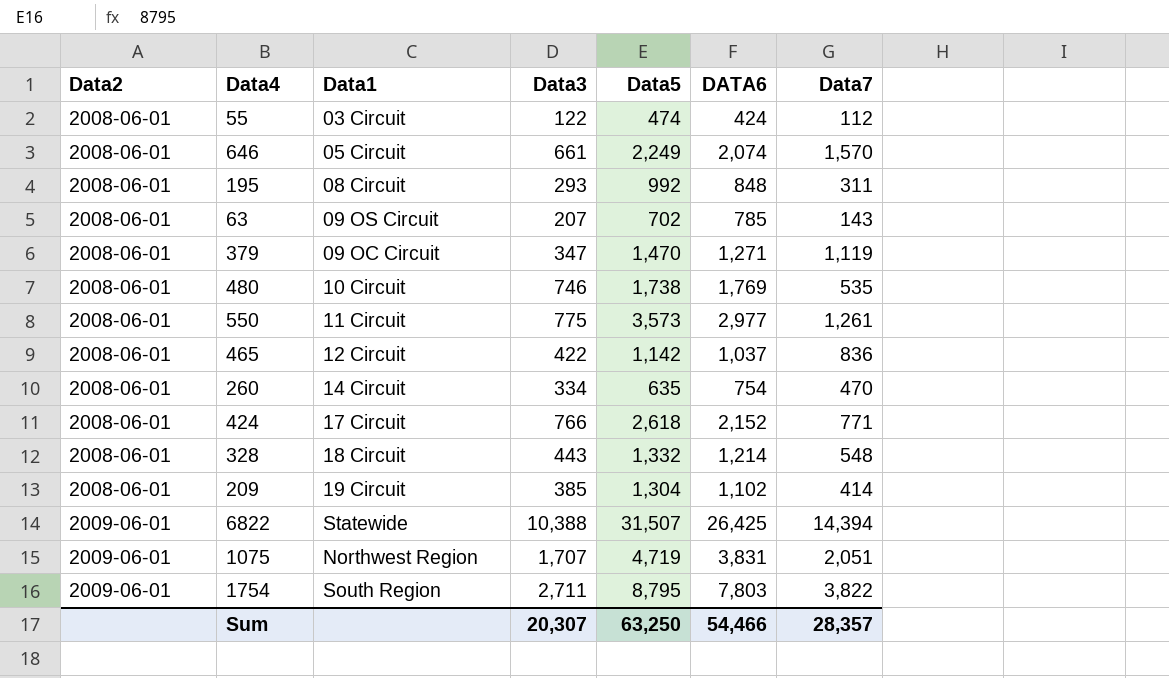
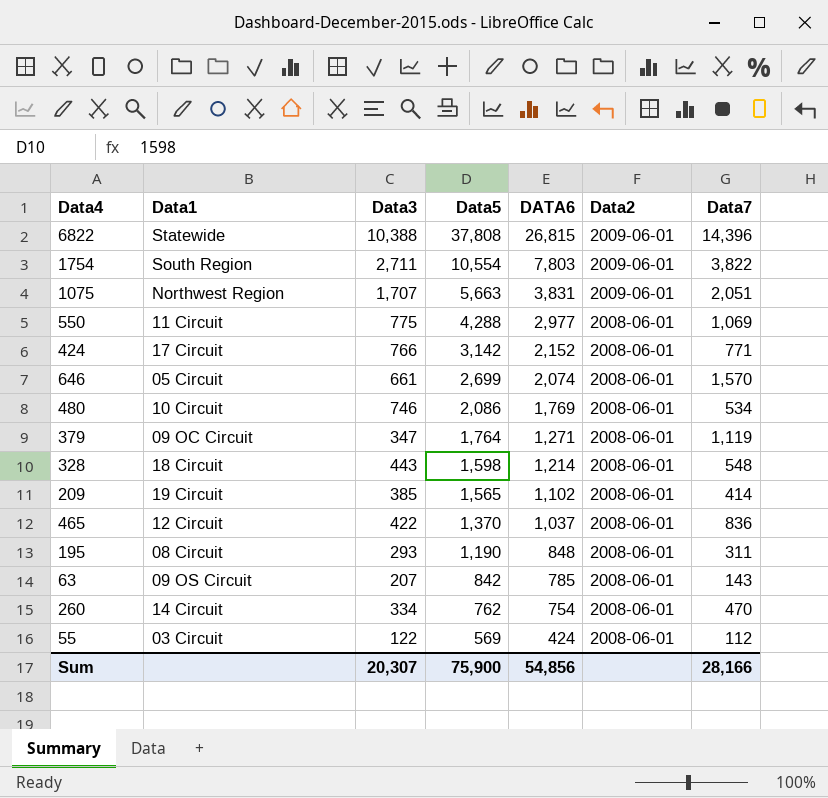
row order: Data2 ascending -> Data5 descending
column Data2 | position: 1 -> 6
6822 | Data5: 31,507 -> 37,808
6822 | DATA6: 26,425 -> 26,815
6822 | Data7: 14,394 -> 14,396
1754 | Data5: 8,795 -> 10,554
1075 | Data5: 4,719 -> 5,663
550 | Data5: 3,573 -> 4,288
550 | Data7: 1,261 -> 1,069
424 | Data5: 2,618 -> 3,142
646 | Data5: 2,249 -> 2,699
480 | Data5: 1,738 -> 2,086
480 | Data7: 535 -> 534
379 | Data5: 1,470 -> 1,764
328 | Data5: 1,332 -> 1,598
209 | Data5: 1,304 -> 1,565
465 | Data5: 1,142 -> 1,370
195 | Data5: 992 -> 1,190
63 | Data5: 702 -> 842
260 | Data5: 635 -> 762
55 | Data5: 474 -> 569
Sum | Data5: 63,250 -> 75,900
Sum | DATA6: 54,466 -> 54,856
Sum | Data7: 28,357 -> 28,166

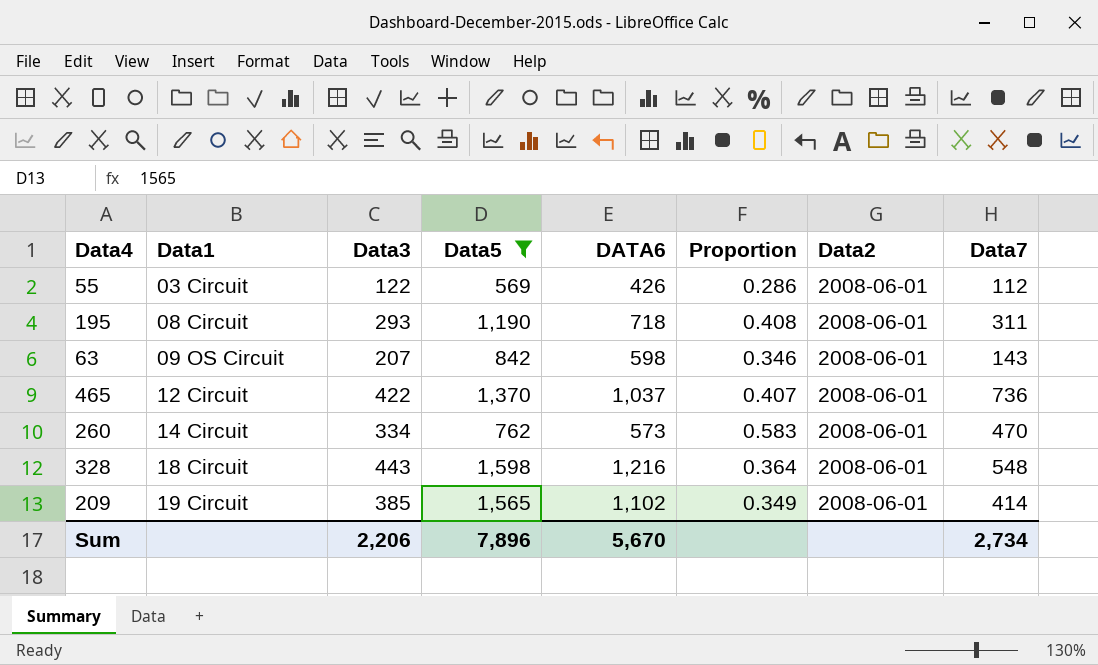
filter: none -> Data5 <= 1,598
row order: Data5 descending -> Data1 ascending
column Proportion | formula: none -> [Data3] / [DATA6]
55 | DATA6: 424 -> 426
195 | DATA6: 848 -> 718
63 | DATA6: 785 -> 598
465 | Data7: 836 -> 736
260 | DATA6: 754 -> 573
328 | DATA6: 1,214 -> 1,216
Sum | Data3: 20,307 -> 2,206
Sum | Data5: 75,900 -> 7,896
Sum | DATA6: 54,856 -> 5,670
Sum | Data7: 28,166 -> 2,734

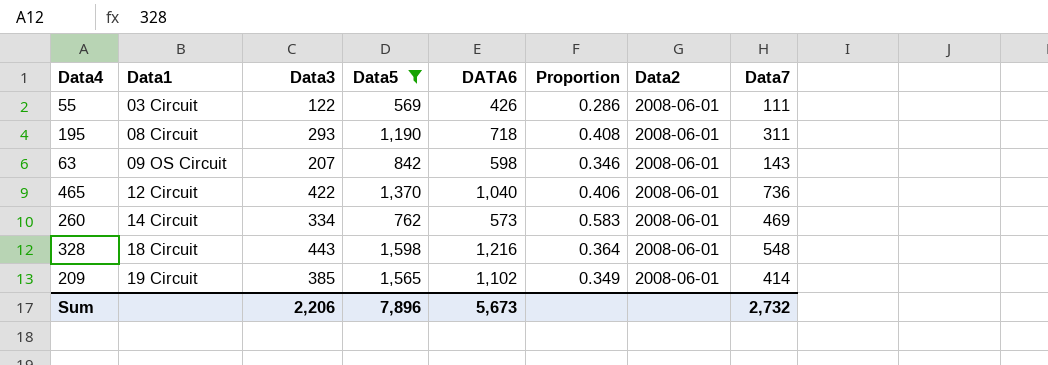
55 | Data7: 112 -> 111
465 | DATA6: 1,037 -> 1,040
465 | Proportion: 0.407 -> 0.406
260 | Data7: 470 -> 469
Sum | DATA6: 5,670 -> 5,673
Sum | Data7: 2,734 -> 2,732

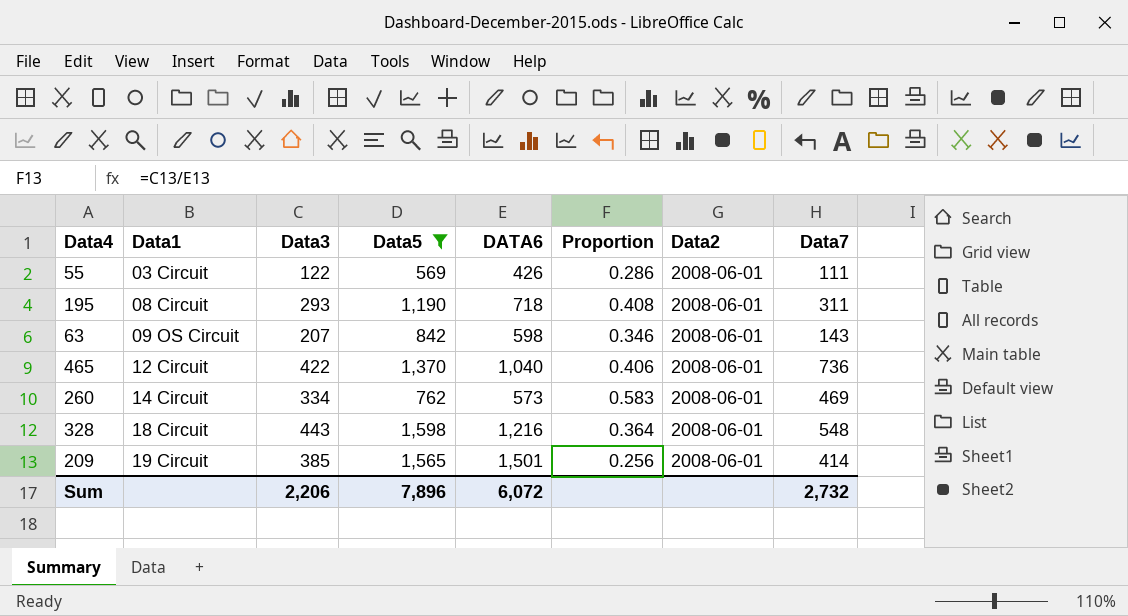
209 | DATA6: 1,102 -> 1,501
209 | Proportion: 0.349 -> 0.256
Sum | DATA6: 5,673 -> 6,072

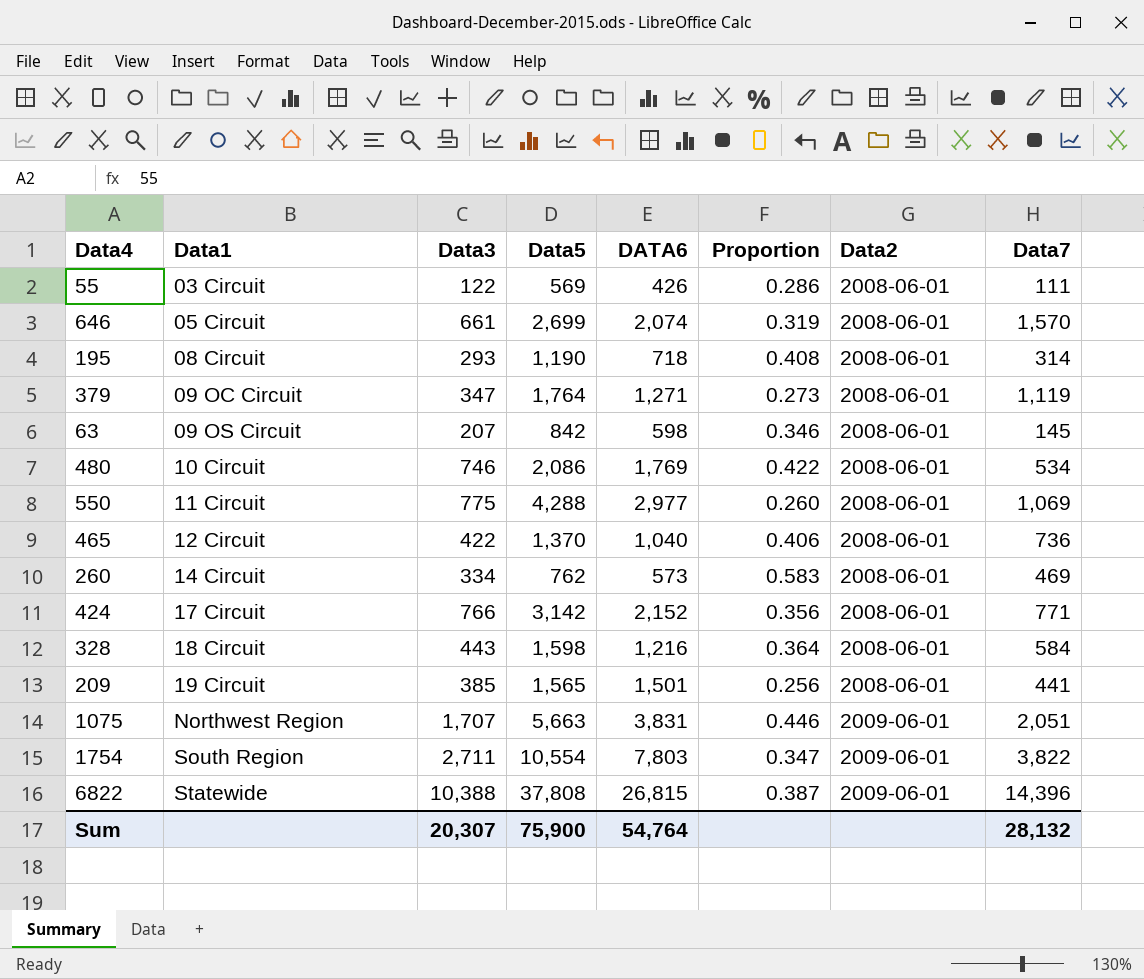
filter: Data5 <= 1,598 -> none
195 | Data7: 311 -> 314
63 | Data7: 143 -> 145
328 | Data7: 548 -> 584
209 | Data7: 414 -> 441
Sum | Data3: 2,206 -> 20,307
Sum | Data5: 7,896 -> 75,900
Sum | DATA6: 6,072 -> 54,764
Sum | Data7: 2,732 -> 28,132

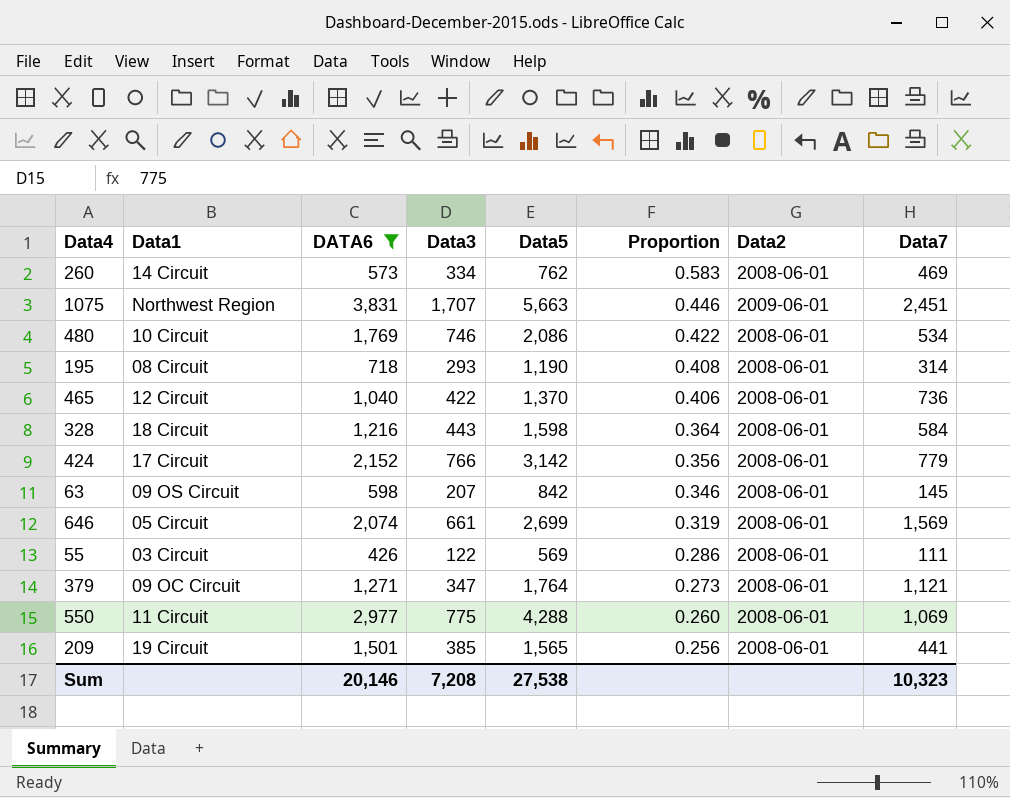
filter: none -> DATA6 <= 3,831
row order: Data1 ascending -> Proportion descending
column DATA6 | position: 5 -> 3
1075 | Data7: 2,051 -> 2,451
424 | Data7: 771 -> 779
646 | Data7: 1,570 -> 1,569
379 | Data7: 1,119 -> 1,121
Sum | DATA6: 54,764 -> 20,146
Sum | Data3: 20,307 -> 7,208
Sum | Data5: 75,900 -> 27,538
Sum | Data7: 28,132 -> 10,323

